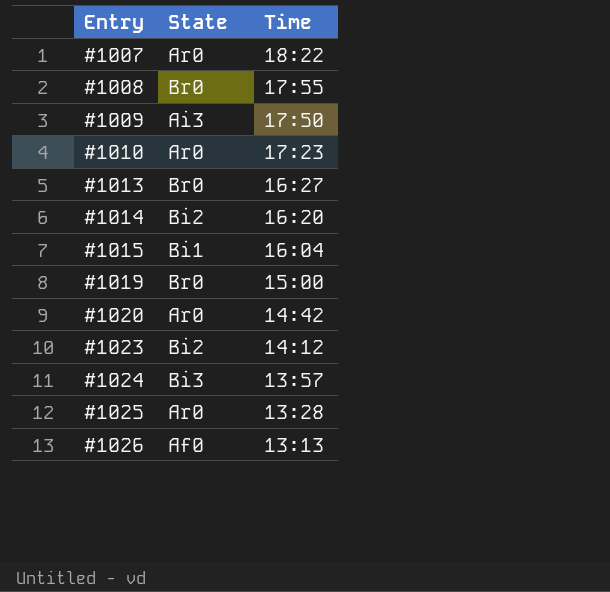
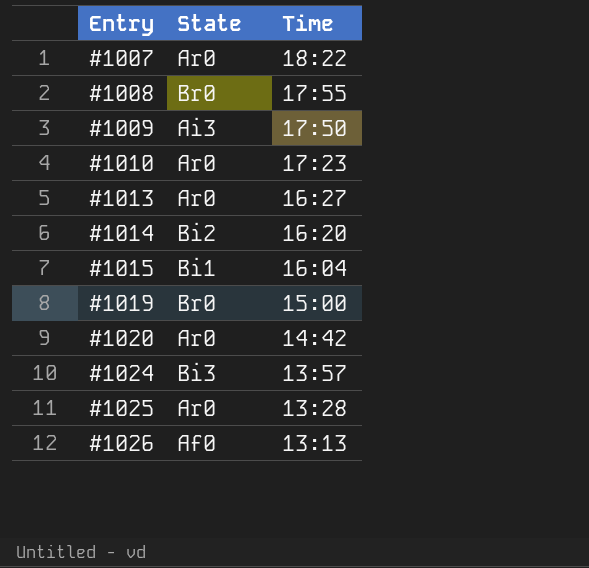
row #1023: Bi2 | 14:12 -> none
#1013 | State: Br0 -> Ar0

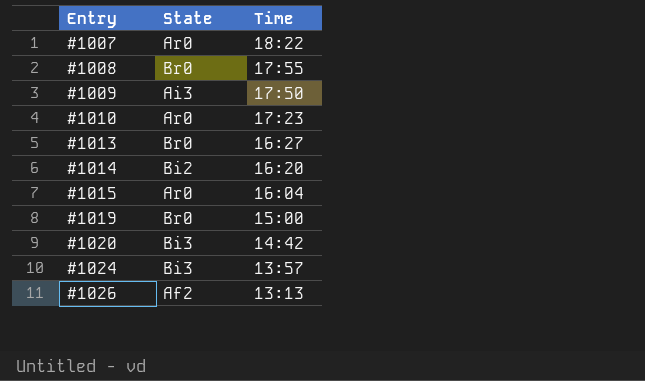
row #1025: Ar0 | 13:28 -> none
#1013 | State: Ar0 -> Br0
#1015 | State: Bi1 -> Ar0
#1020 | State: Ar0 -> Bi3
#1026 | State: Af0 -> Af2

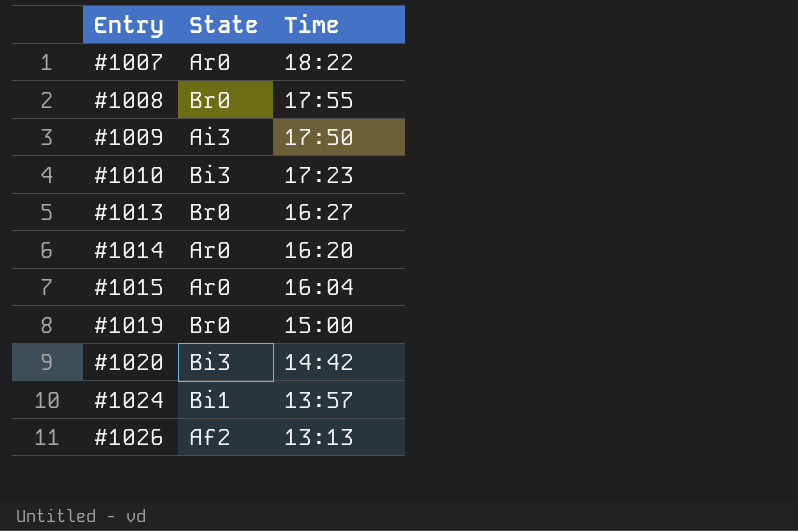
#1010 | State: Ar0 -> Bi3
#1014 | State: Bi2 -> Ar0
#1024 | State: Bi3 -> Bi1

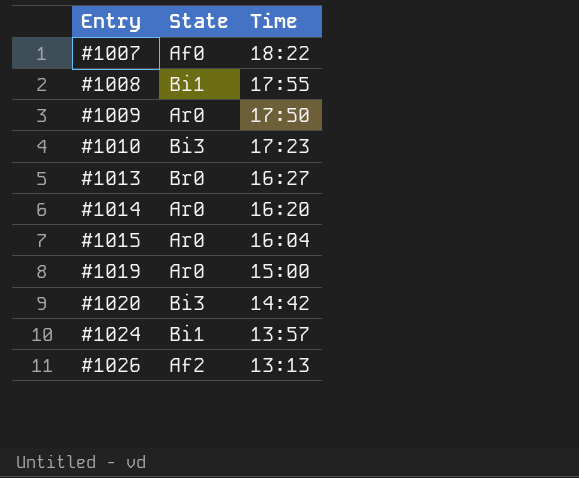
#1007 | State: Ar0 -> Af0
#1008 | State: Br0 -> Bi1
#1009 | State: Ai3 -> Ar0
#1019 | State: Br0 -> Ar0

